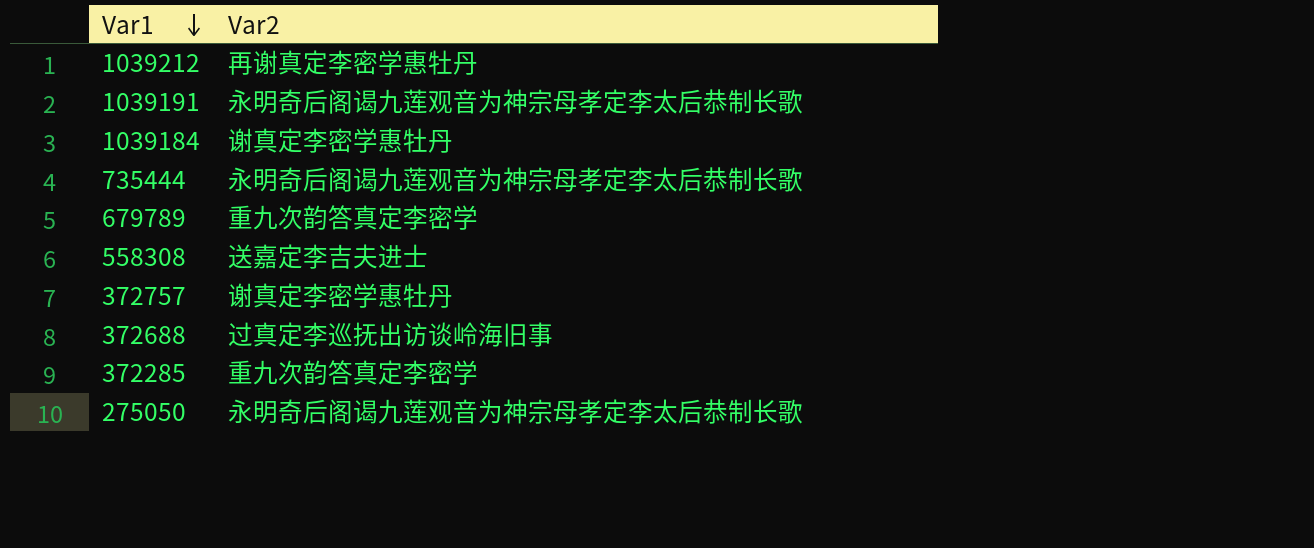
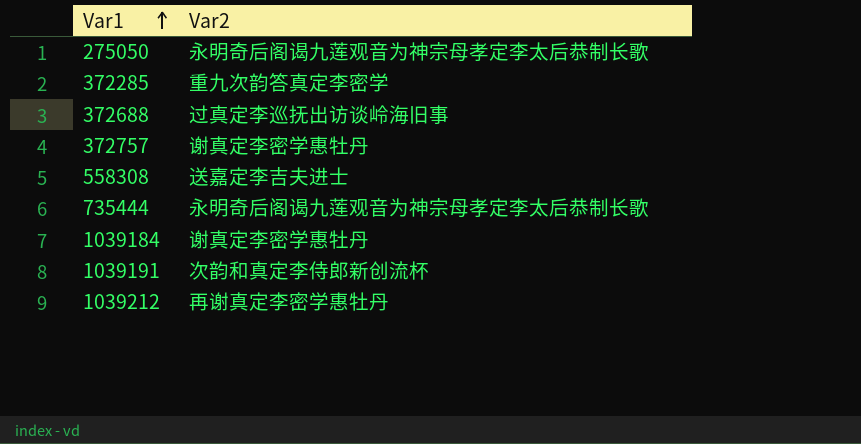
row order: Var1 descending -> Var1 ascending
row 679789: 重九次韵答真定李密学 -> none
1039191 | Var2: 永明奇后阁谒九莲观音为神宗母孝定李太后恭制长歌 -> 次韵和真定李侍郎新创流杯

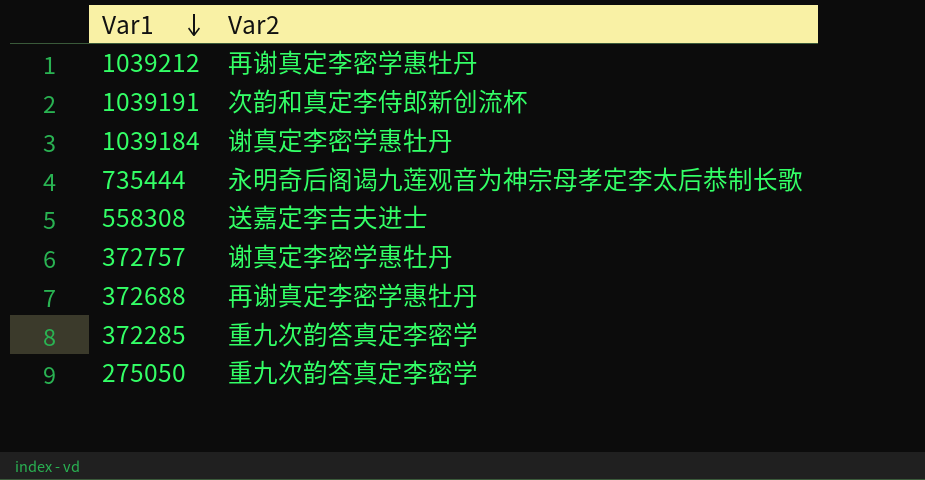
row order: Var1 ascending -> Var1 descending
372688 | Var2: 过真定李巡抚出访谈岭海旧事 -> 再谢真定李密学惠牡丹
275050 | Var2: 永明奇后阁谒九莲观音为神宗母孝定李太后恭制长歌 -> 重九次韵答真定李密学

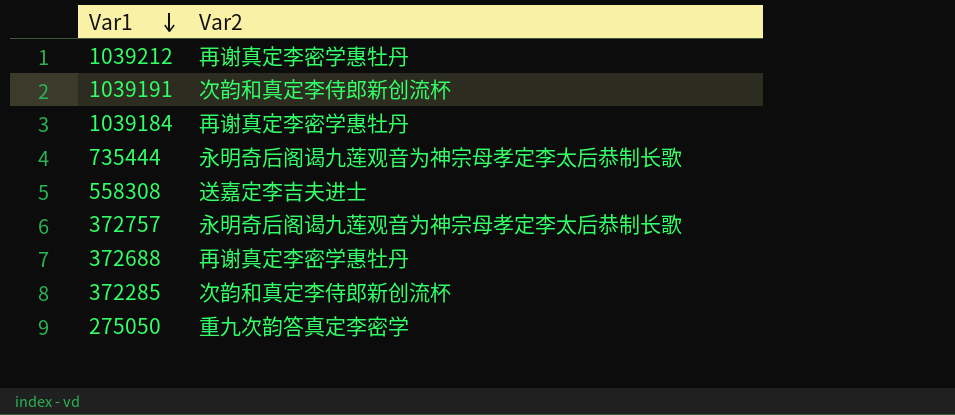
1039184 | Var2: 谢真定李密学惠牡丹 -> 再谢真定李密学惠牡丹
372757 | Var2: 谢真定李密学惠牡丹 -> 永明奇后阁谒九莲观音为神宗母孝定李太后恭制长歌
372285 | Var2: 重九次韵答真定李密学 -> 次韵和真定李侍郎新创流杯

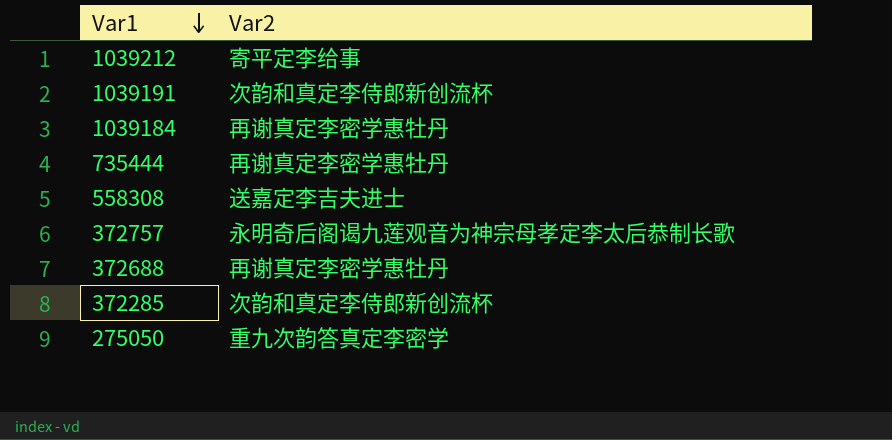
1039212 | Var2: 再谢真定李密学惠牡丹 -> 寄平定李给事
735444 | Var2: 永明奇后阁谒九莲观音为神宗母孝定李太后恭制长歌 -> 再谢真定李密学惠牡丹

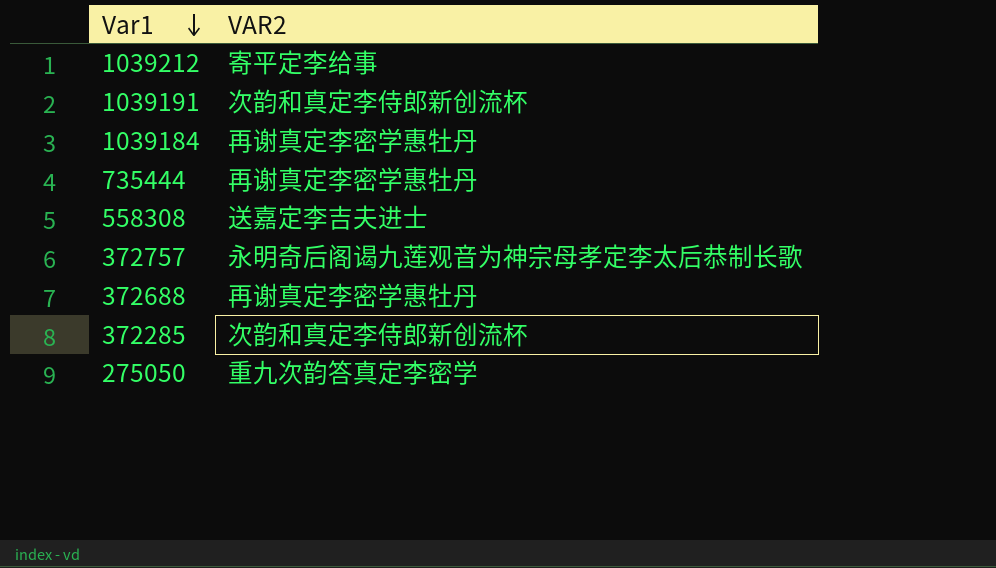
column name: Var2 -> VAR2

